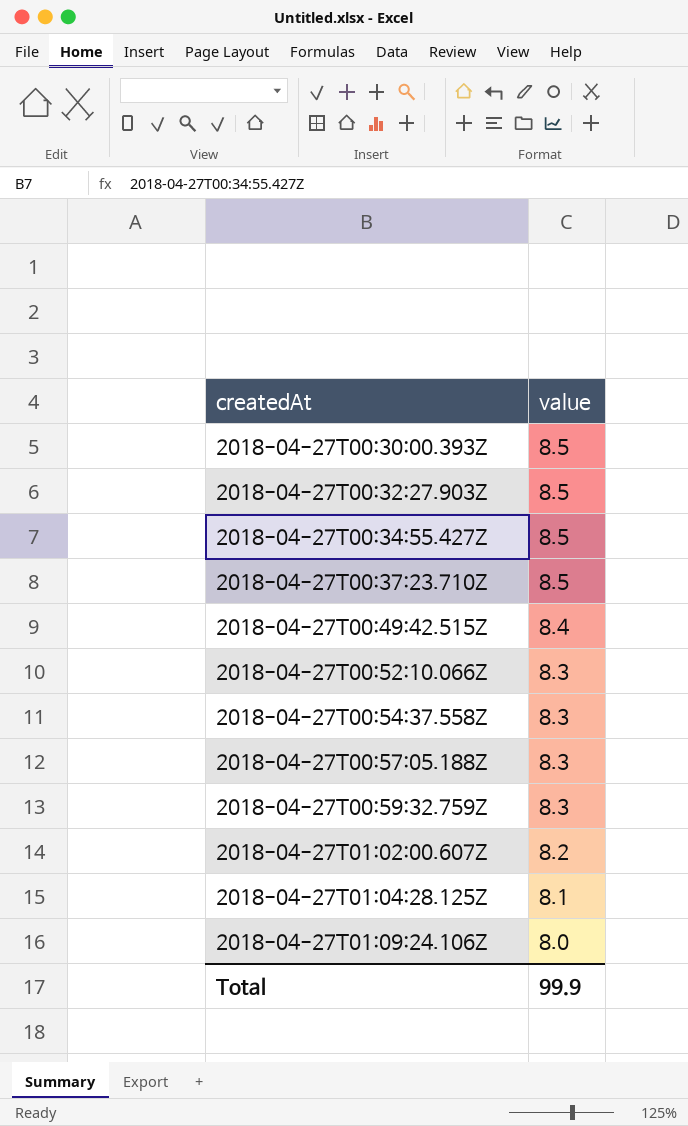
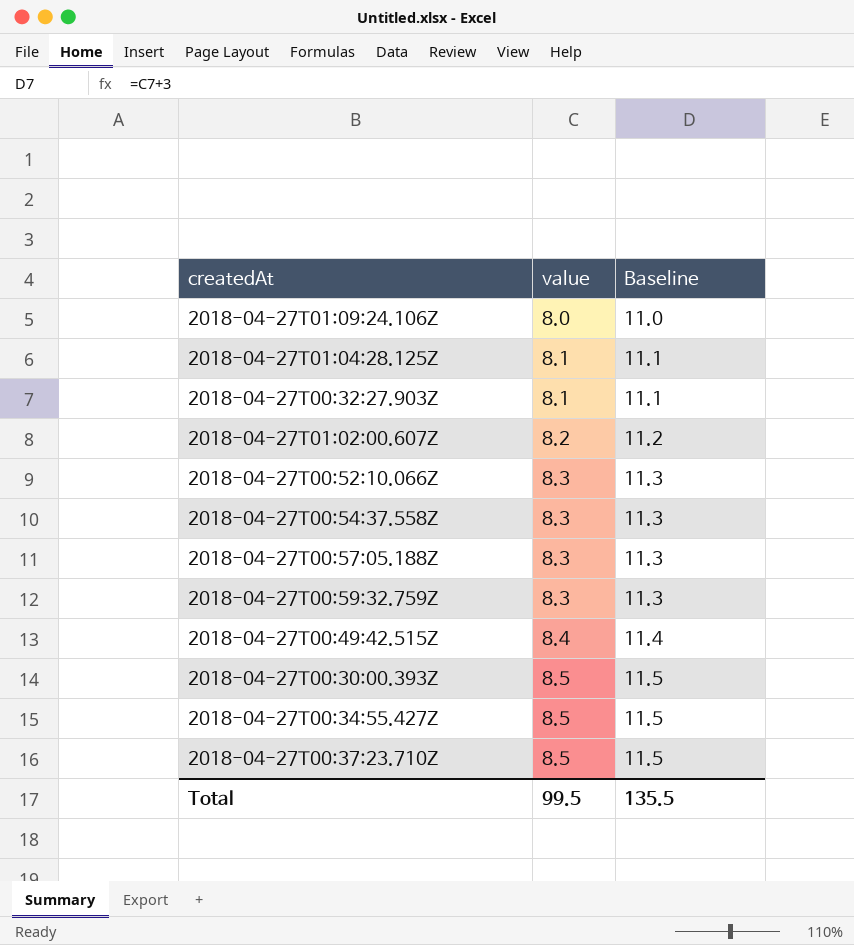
row order: createdAt ascending -> value ascending
column Baseline | formula: none -> [value] + 3
2018-04-27T00:32:27.903Z | value: 8.5 -> 8.1
Total | value: 99.9 -> 99.5

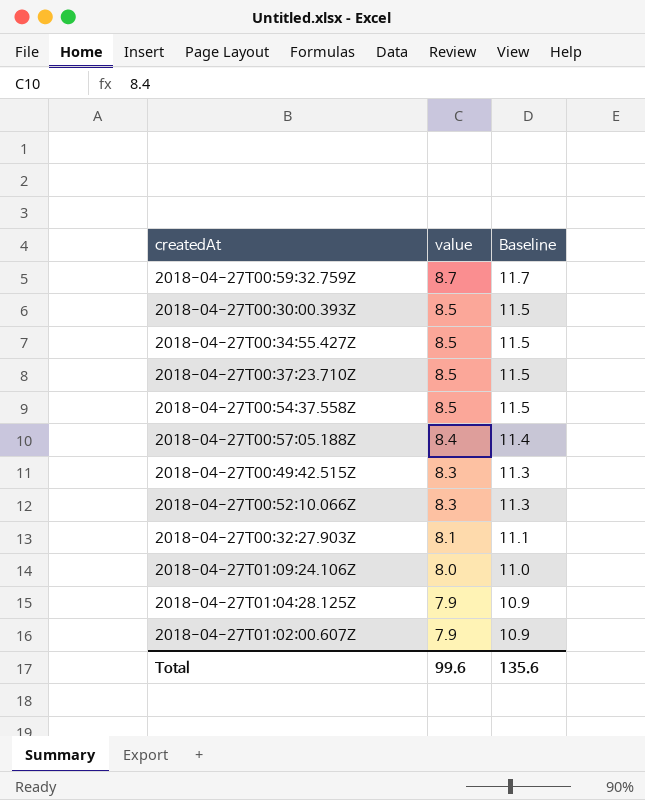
row order: value ascending -> value descending
2018-04-27T00:59:32.759Z | value: 8.3 -> 8.7
2018-04-27T00:59:32.759Z | Baseline: 11.3 -> 11.7
2018-04-27T00:54:37.558Z | value: 8.3 -> 8.5
2018-04-27T00:54:37.558Z | Baseline: 11.3 -> 11.5
2018-04-27T00:57:05.188Z | value: 8.3 -> 8.4
2018-04-27T00:57:05.188Z | Baseline: 11.3 -> 11.4
2018-04-27T00:49:42.515Z | value: 8.4 -> 8.3
2018-04-27T00:49:42.515Z | Baseline: 11.4 -> 11.3
2018-04-27T01:04:28.125Z | value: 8.1 -> 7.9
2018-04-27T01:04:28.125Z | Baseline: 11.1 -> 10.9
2018-04-27T01:02:00.607Z | value: 8.2 -> 7.9
2018-04-27T01:02:00.607Z | Baseline: 11.2 -> 10.9
Total | value: 99.5 -> 99.6
Total | Baseline: 135.5 -> 135.6

